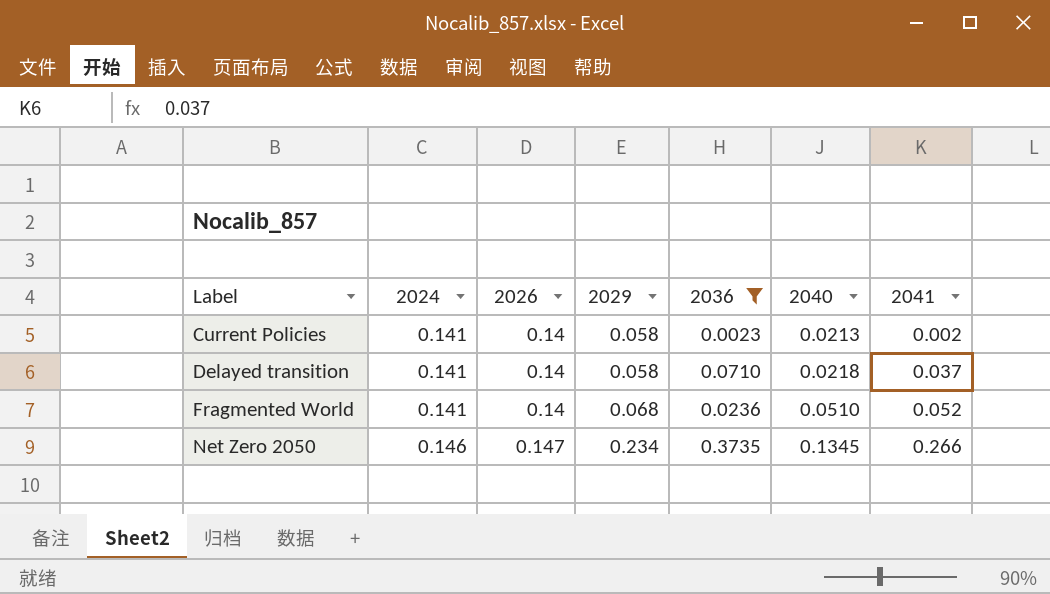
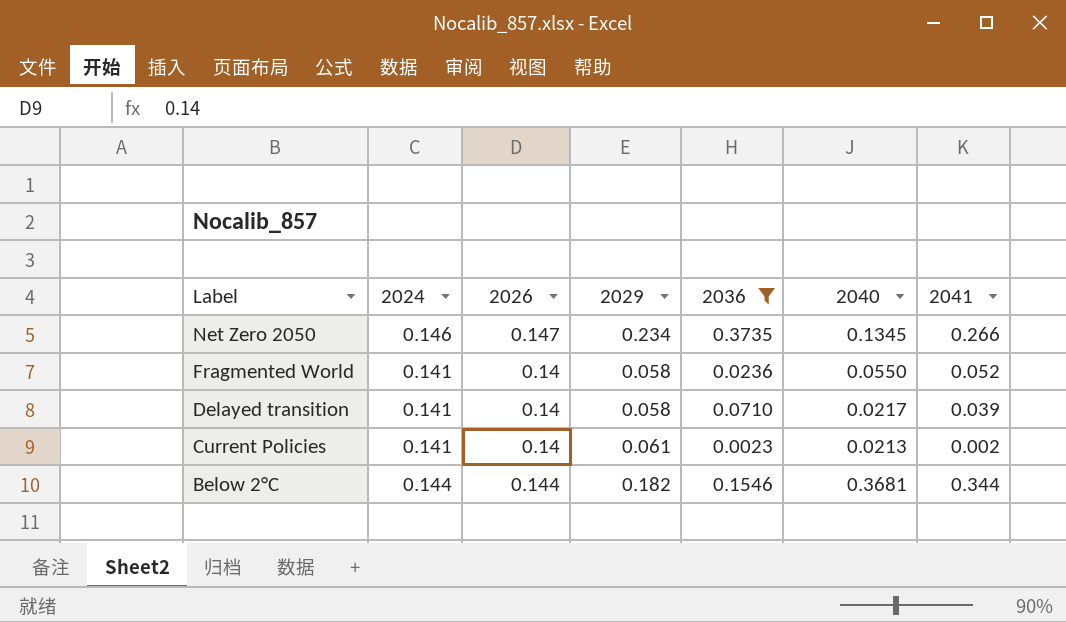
row order: Label ascending -> Label descending
Fragmented World | 2029: 0.068 -> 0.058
Fragmented World | 2040: 0.0510 -> 0.0550
Delayed transition | 2040: 0.0218 -> 0.0217
Delayed transition | 2041: 0.037 -> 0.039
Current Policies | 2029: 0.058 -> 0.061
row Below 2°C: none -> 0.144 | 0.144 | 0.182 | 0.1546 | 0.3681 | 0.344

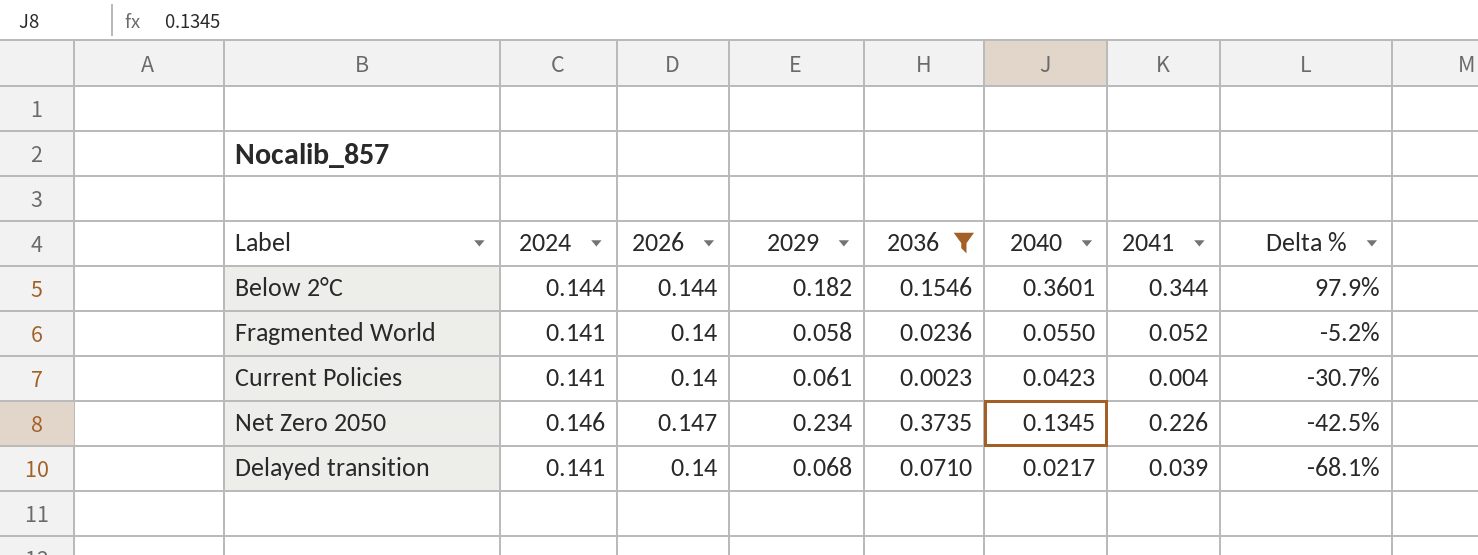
row order: Label descending -> Delta % descending
column Delta % | formula: none -> ([2040] - [2029]) / [2029]
Below 2°C | 2040: 0.3681 -> 0.3601
Current Policies | 2040: 0.0213 -> 0.0423
Current Policies | 2041: 0.002 -> 0.004
Net Zero 2050 | 2041: 0.266 -> 0.226
Delayed transition | 2029: 0.058 -> 0.068

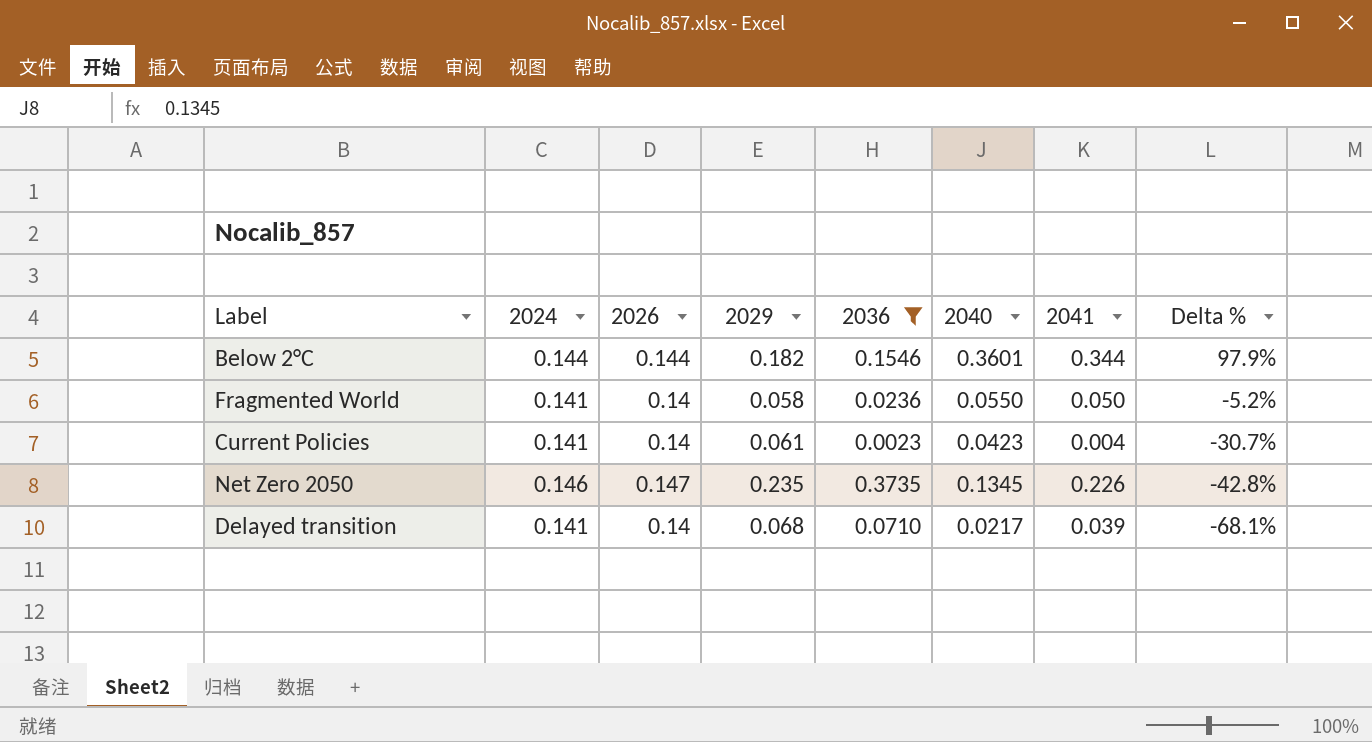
Fragmented World | 2041: 0.052 -> 0.050
Net Zero 2050 | 2029: 0.234 -> 0.235
Net Zero 2050 | Delta %: -42.5% -> -42.8%

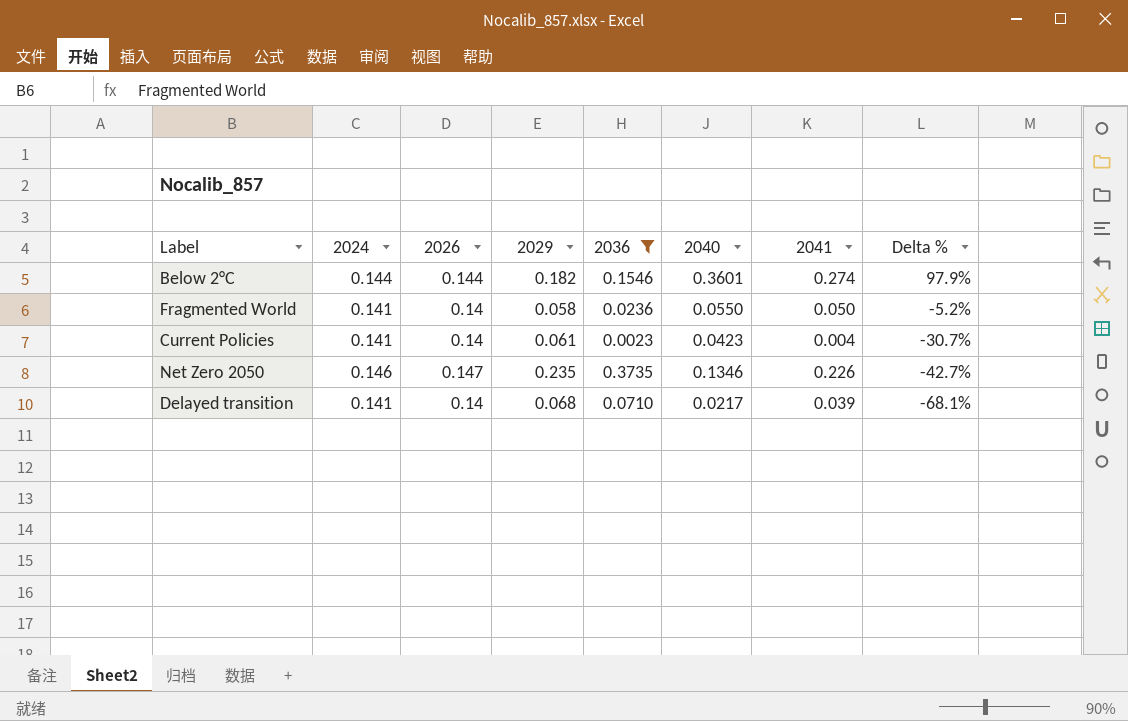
Below 2°C | 2041: 0.344 -> 0.274
Net Zero 2050 | 2040: 0.1345 -> 0.1346
Net Zero 2050 | Delta %: -42.8% -> -42.7%

